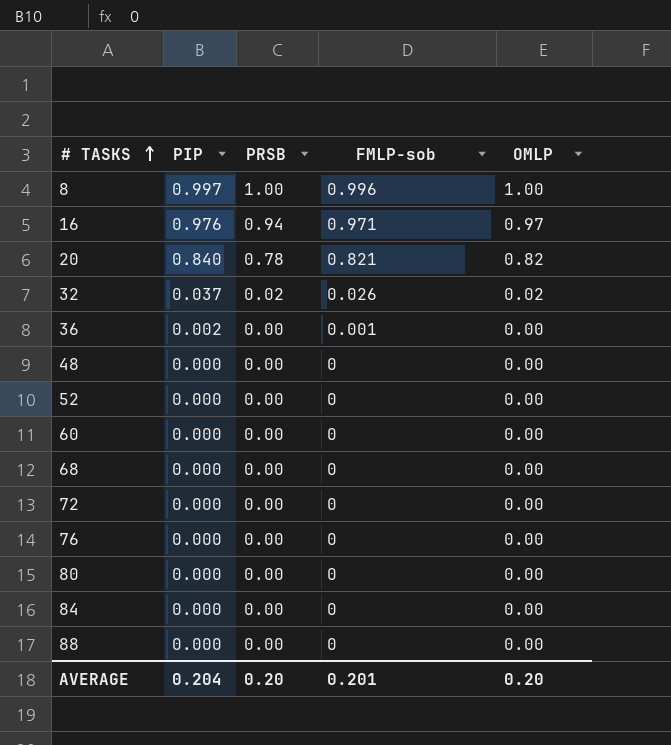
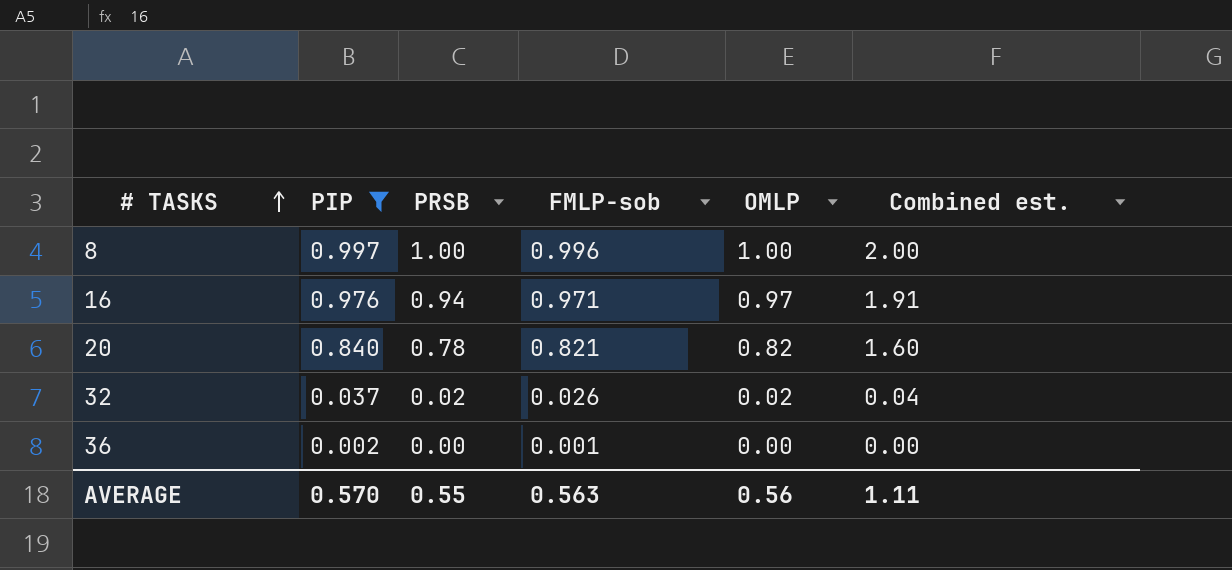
filter: none -> PIP != 0.000
column Combined est. | formula: none -> [PRSB] + [OMLP]
AVERAGE | PIP: 0.204 -> 0.570
AVERAGE | PRSB: 0.20 -> 0.55
AVERAGE | FMLP-sob: 0.201 -> 0.563
AVERAGE | OMLP: 0.20 -> 0.56

